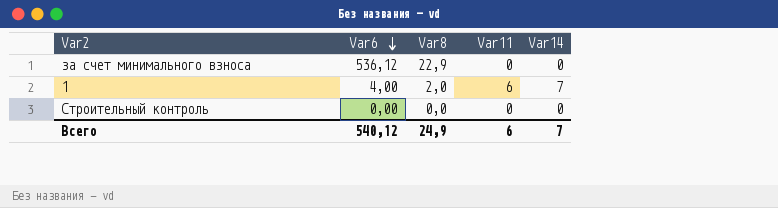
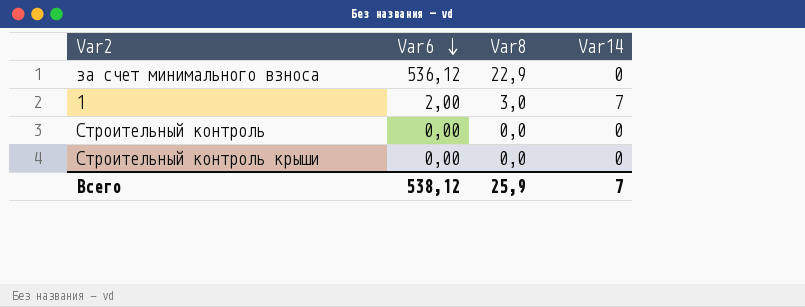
column Var11 | position: 4 -> none
1 | Var6: 4,00 -> 2,00
1 | Var8: 2,0 -> 3,0
row Строительный контроль крыши: none -> 0,00 | 0,0 | 0
Всего | Var6: 540,12 -> 538,12
Всего | Var8: 24,9 -> 25,9

